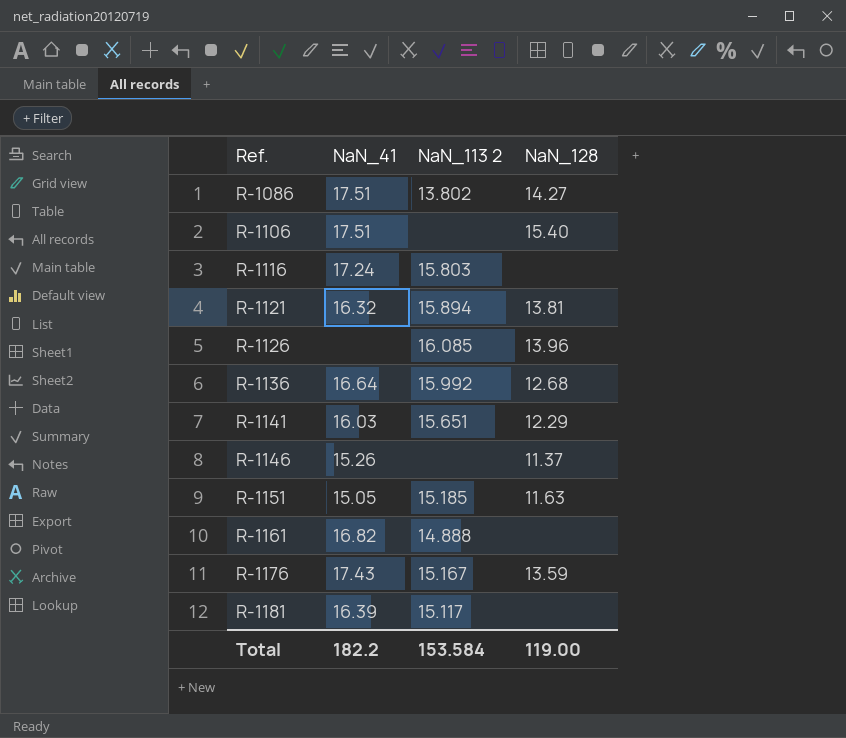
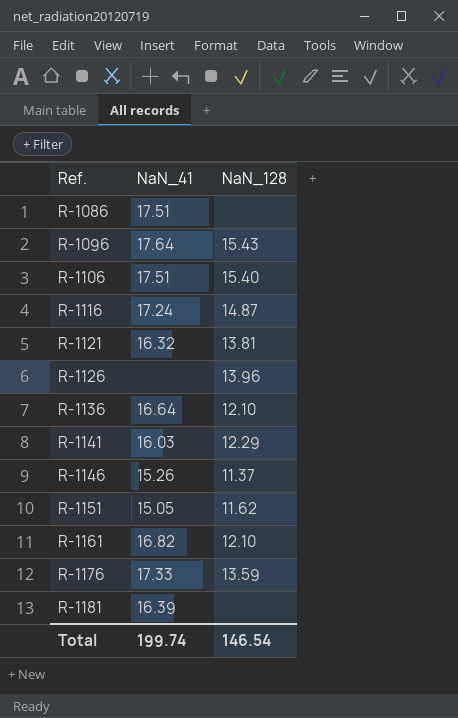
column NaN_113 2 | position: 3 -> none
R-1086 | NaN_128: 14.27 -> none
row R-1096: none -> 17.64 | 15.43
R-1116 | NaN_128: none -> 14.87
R-1136 | NaN_128: 12.68 -> 12.10
R-1151 | NaN_128: 11.63 -> 11.62
R-1161 | NaN_128: none -> 12.10
R-1176 | NaN_41: 17.43 -> 17.33
Total | NaN_41: 182.2 -> 199.74
Total | NaN_128: 119.00 -> 146.54

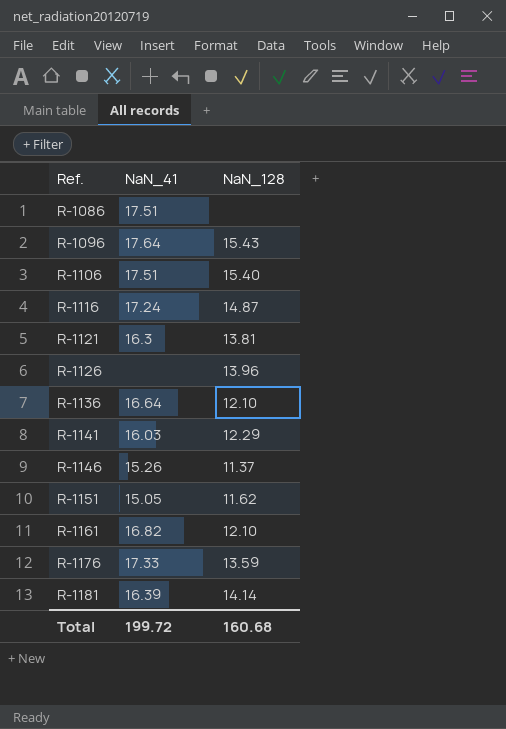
R-1121 | NaN_41: 16.32 -> 16.3
R-1181 | NaN_128: none -> 14.14
Total | NaN_41: 199.74 -> 199.72
Total | NaN_128: 146.54 -> 160.68

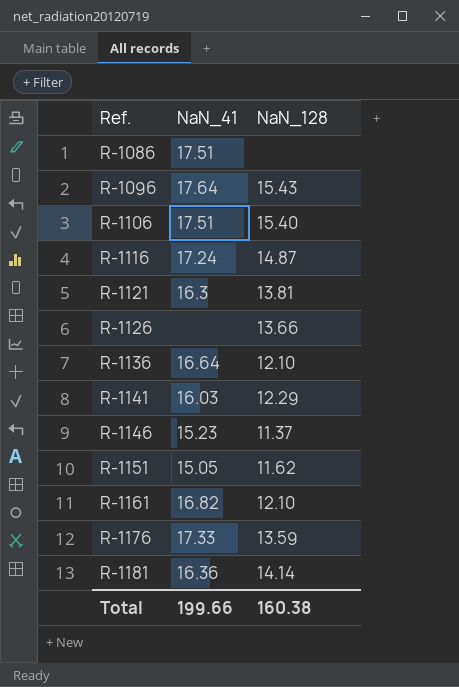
R-1126 | NaN_128: 13.96 -> 13.66
R-1146 | NaN_41: 15.26 -> 15.23
R-1181 | NaN_41: 16.39 -> 16.36
Total | NaN_41: 199.72 -> 199.66
Total | NaN_128: 160.68 -> 160.38

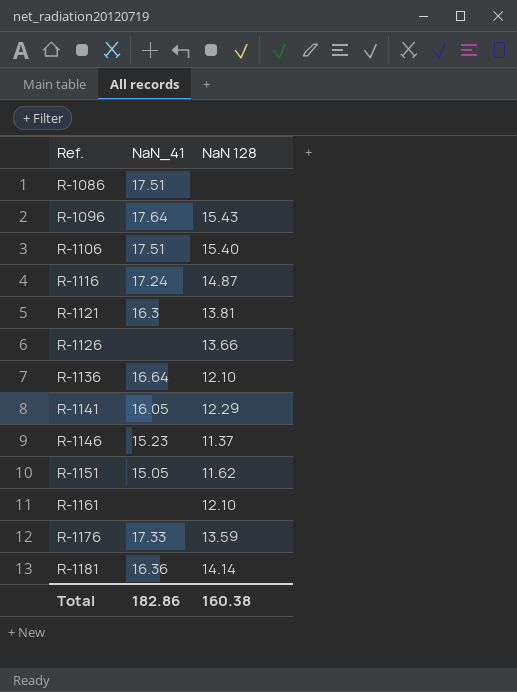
column name: NaN_128 -> NaN 128
R-1141 | NaN_41: 16.03 -> 16.05
R-1161 | NaN_41: 16.82 -> none
Total | NaN_41: 199.66 -> 182.86

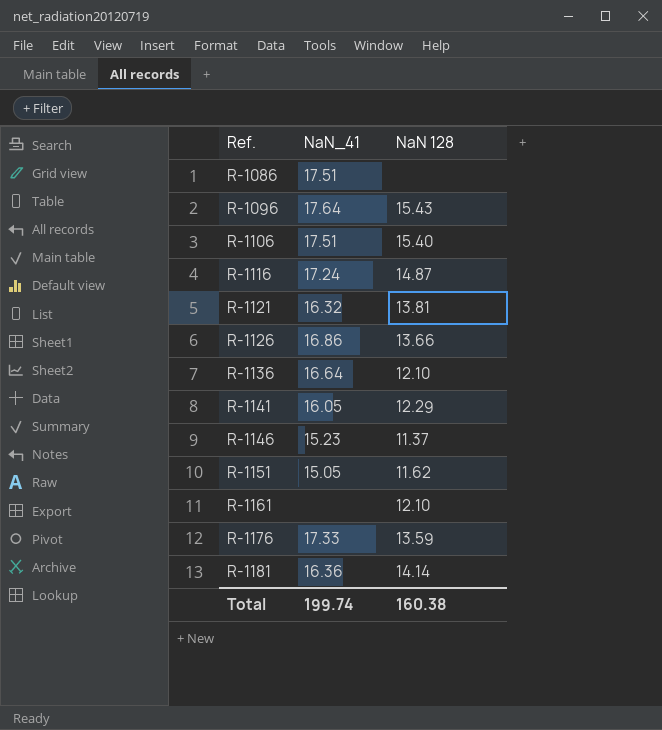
R-1121 | NaN_41: 16.3 -> 16.32
R-1126 | NaN_41: none -> 16.86
Total | NaN_41: 182.86 -> 199.74

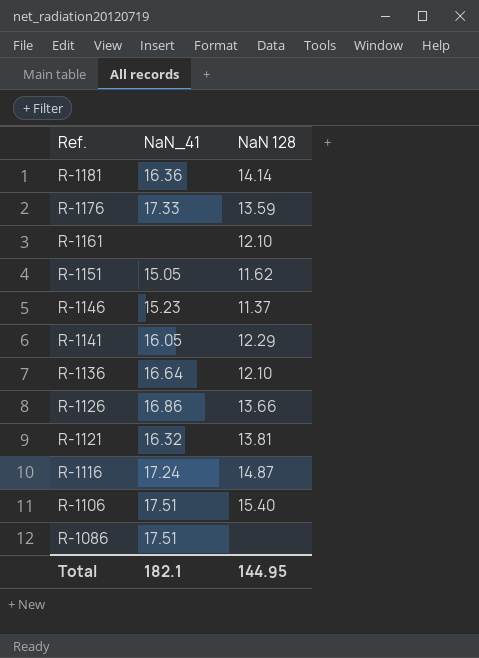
row order: Ref. ascending -> Ref. descending
row R-1096: 17.64 | 15.43 -> none
Total | NaN_41: 199.74 -> 182.1
Total | NaN 128: 160.38 -> 144.95

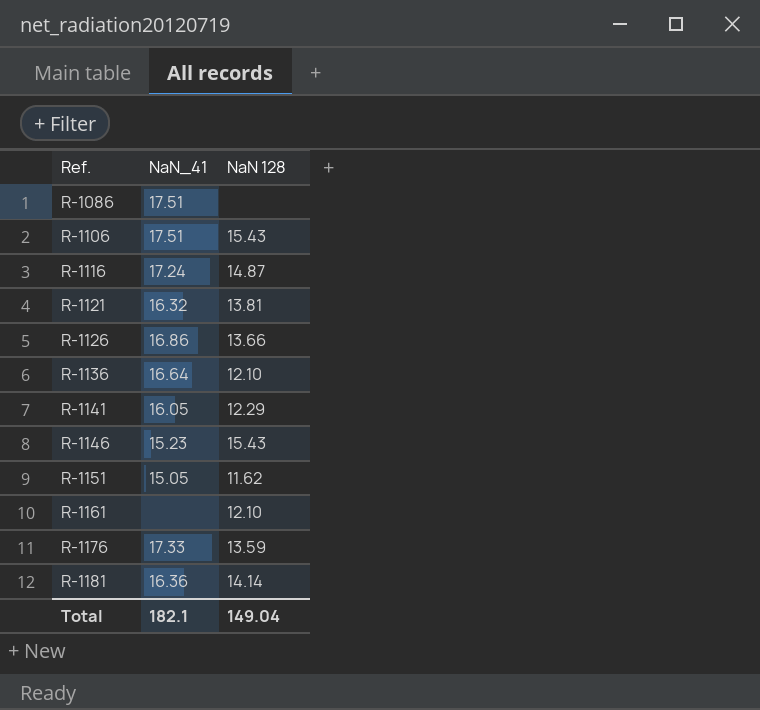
row order: Ref. descending -> Ref. ascending
R-1106 | NaN 128: 15.40 -> 15.43
R-1146 | NaN 128: 11.37 -> 15.43
Total | NaN 128: 144.95 -> 149.04

